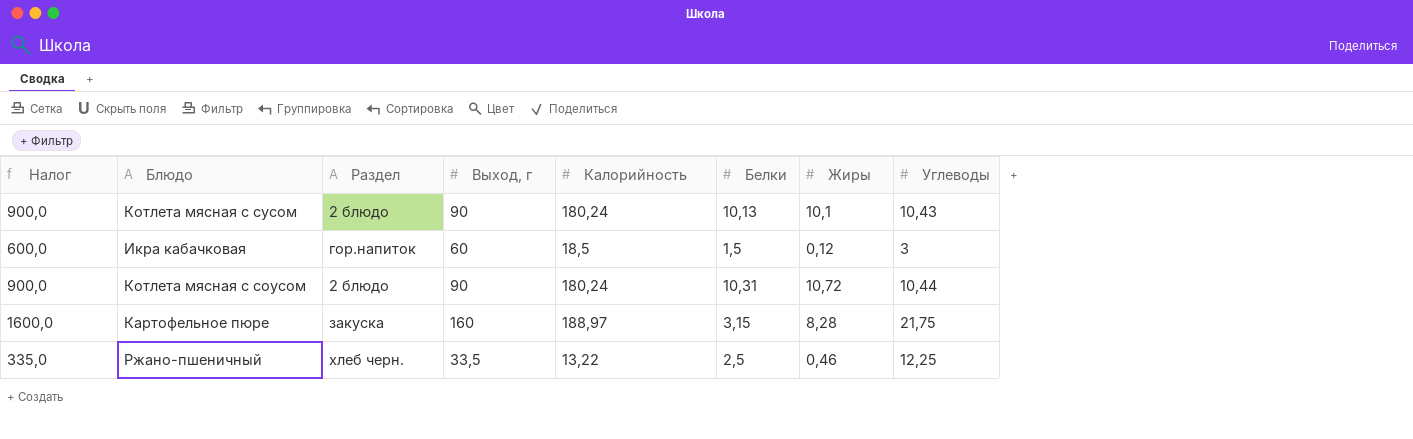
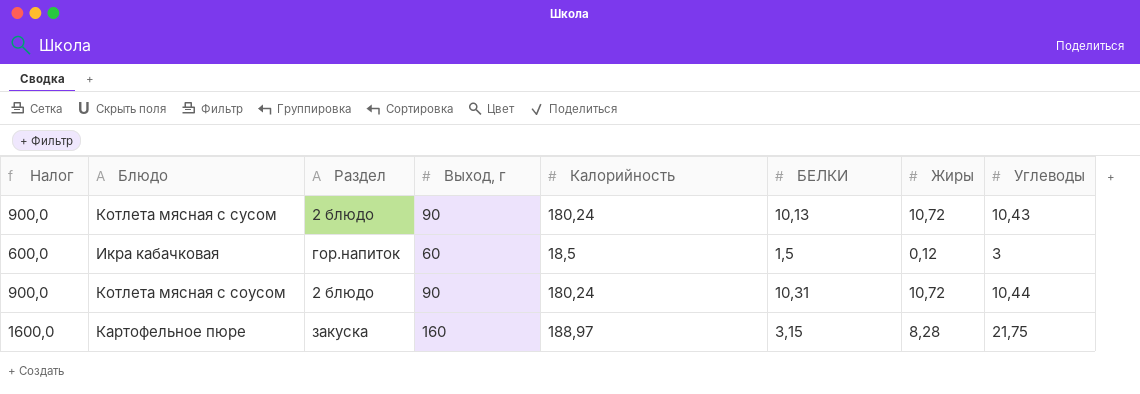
column name: Белки -> БЕЛКИ
row Ржано-пшеничный: 335,0 | хлеб черн. | 33,5 | 13,22 | 2,5 | 0,46 | 12,25 -> none
Котлета мясная с сусом | Жиры: 10,1 -> 10,72

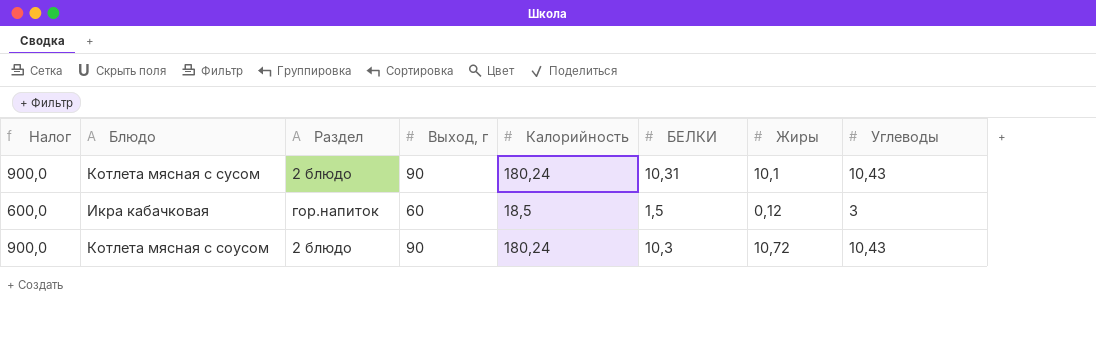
row Картофельное пюре: 1600,0 | закуска | 160 | 188,97 | 3,15 | 8,28 | 21,75 -> none
Котлета мясная с сусом | БЕЛКИ: 10,13 -> 10,31
Котлета мясная с сусом | Жиры: 10,72 -> 10,1
Котлета мясная с соусом | БЕЛКИ: 10,31 -> 10,3
Котлета мясная с соусом | Углеводы: 10,44 -> 10,43

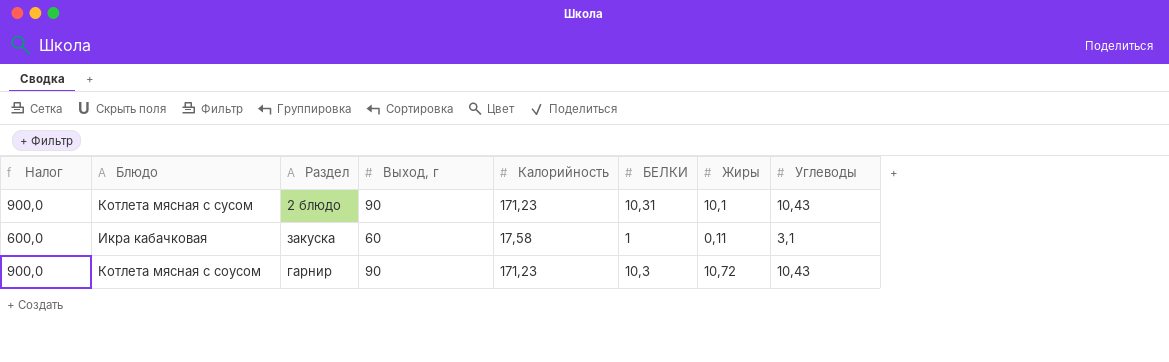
Котлета мясная с сусом | Калорийность: 180,24 -> 171,23
Икра кабачковая | Раздел: гор.напиток -> закуска
Икра кабачковая | Калорийность: 18,5 -> 17,58
Икра кабачковая | БЕЛКИ: 1,5 -> 1
Икра кабачковая | Жиры: 0,12 -> 0,11
Икра кабачковая | Углеводы: 3 -> 3,1
Котлета мясная с соусом | Раздел: 2 блюдо -> гарнир
Котлета мясная с соусом | Калорийность: 180,24 -> 171,23

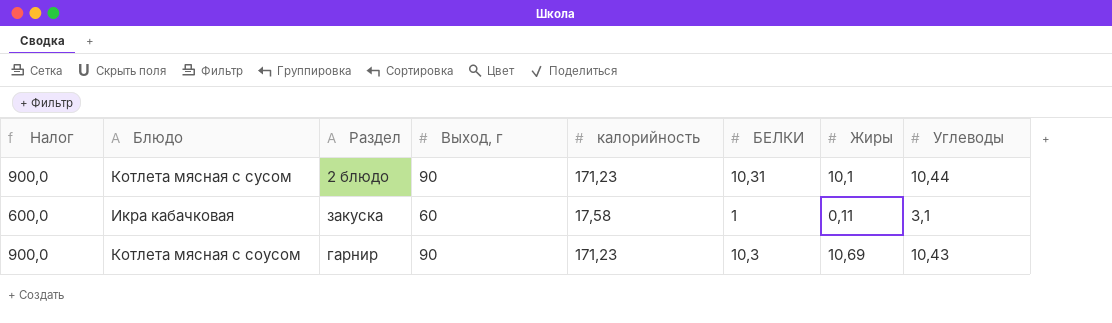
column name: Калорийность -> калорийность
Котлета мясная с сусом | Углеводы: 10,43 -> 10,44
Котлета мясная с соусом | Жиры: 10,72 -> 10,69

